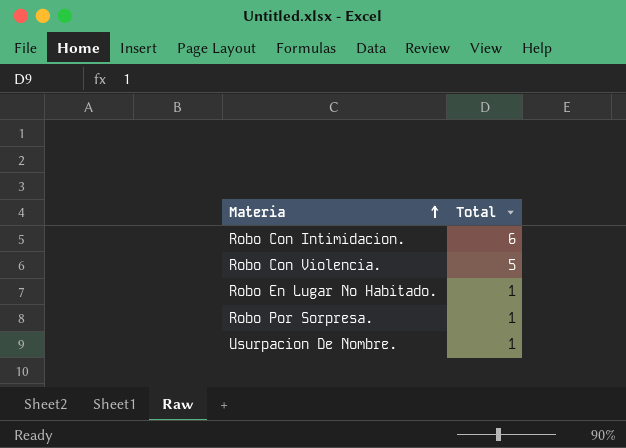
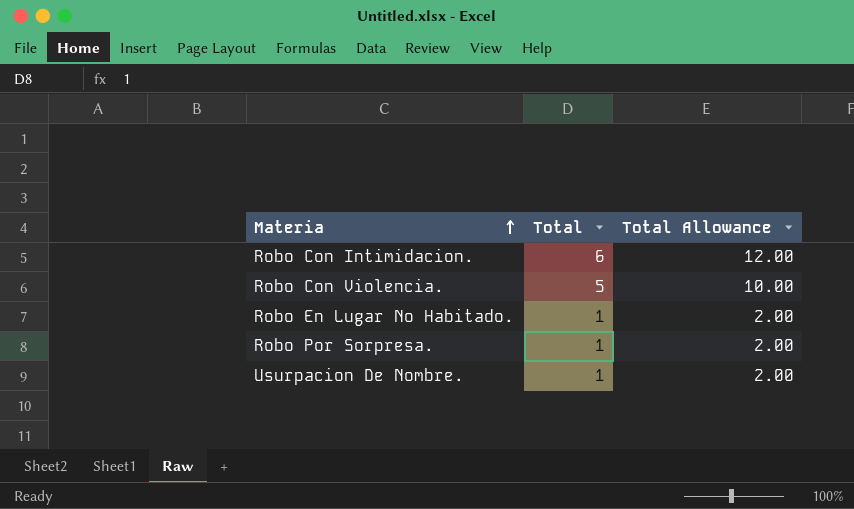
column Total Allowance | formula: none -> [Total] * 2

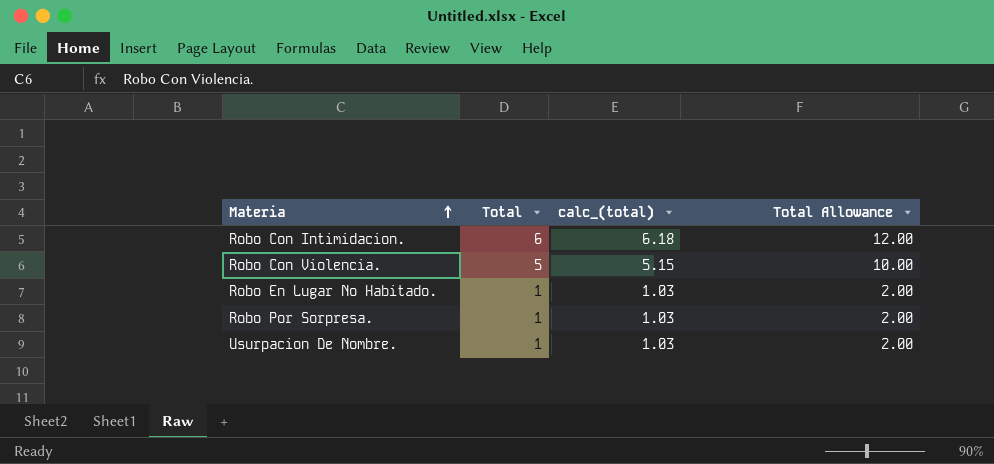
column calc_(total) | formula: none -> [Total] * 1.03

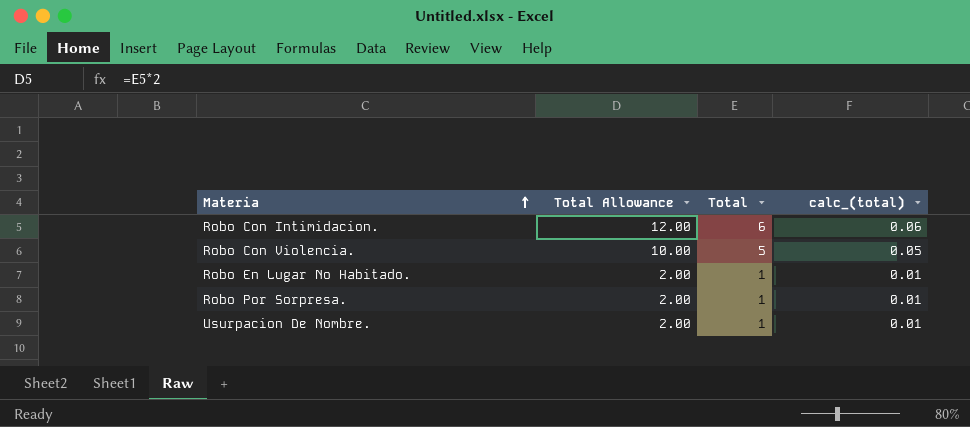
column Total Allowance | position: 4 -> 2
column calc_(total) | formula: [Total] * 1.03 -> [Total] * 0.01

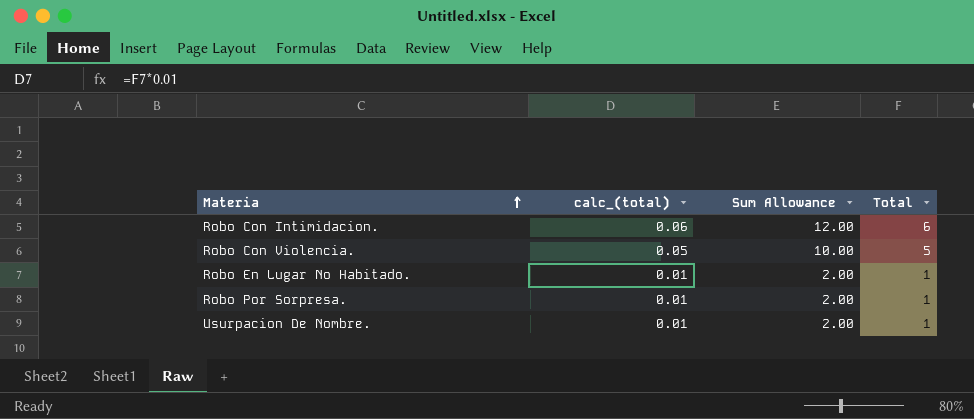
column calc_(total) | position: 4 -> 2
column name: Total Allowance -> Sum Allowance

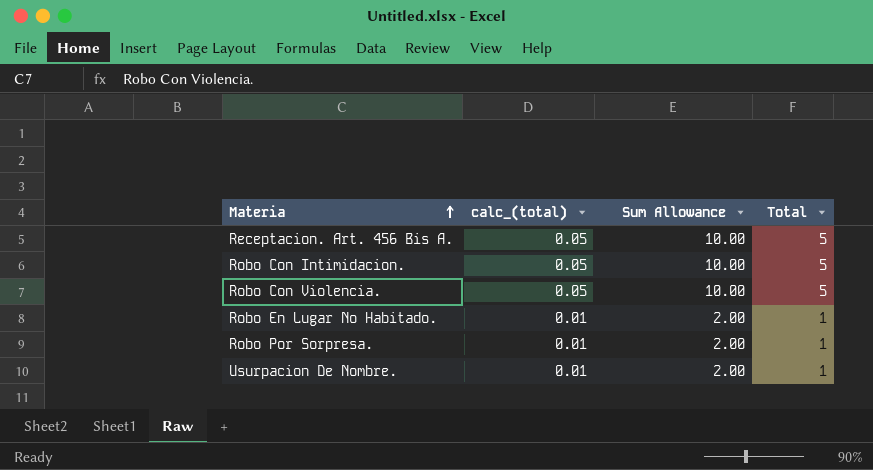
row Receptacion. Art. 456 Bis A.: none -> 0.05 | 10.00 | 5
Robo Con Intimidacion. | calc_(total): 0.06 -> 0.05
Robo Con Intimidacion. | Sum Allowance: 12.00 -> 10.00
Robo Con Intimidacion. | Total: 6 -> 5

